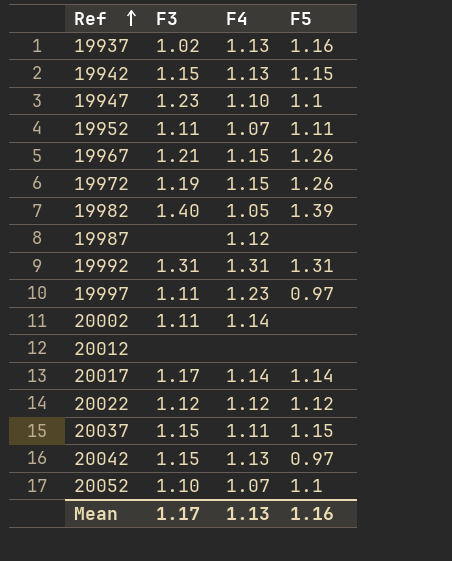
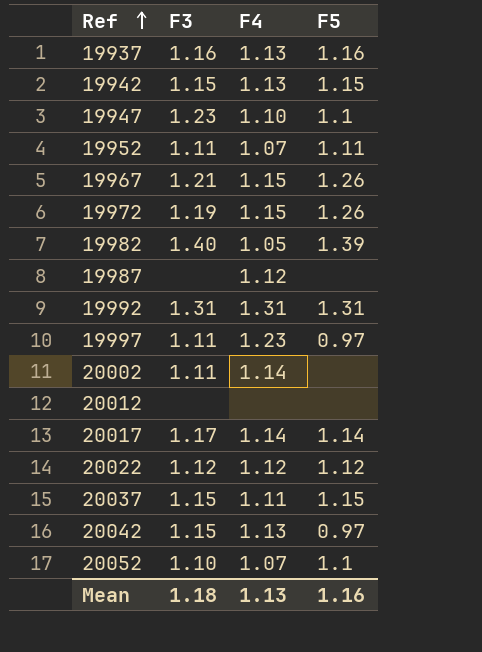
19937 | F3: 1.02 -> 1.16
Mean | F3: 1.17 -> 1.18

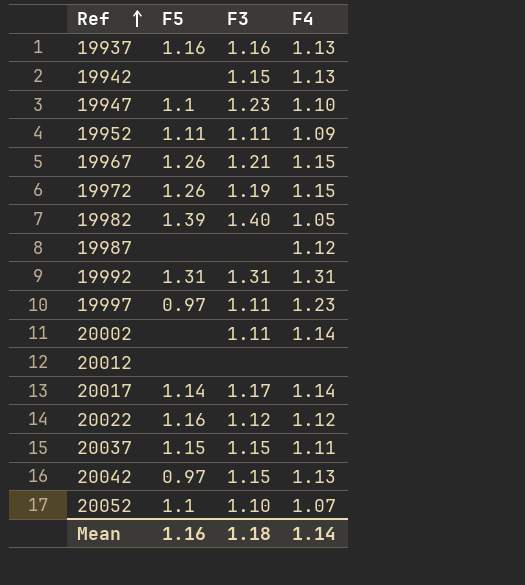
column F5 | position: 4 -> 2
19942 | F5: 1.15 -> none
19952 | F4: 1.07 -> 1.09
20022 | F5: 1.12 -> 1.16
Mean | F4: 1.13 -> 1.14

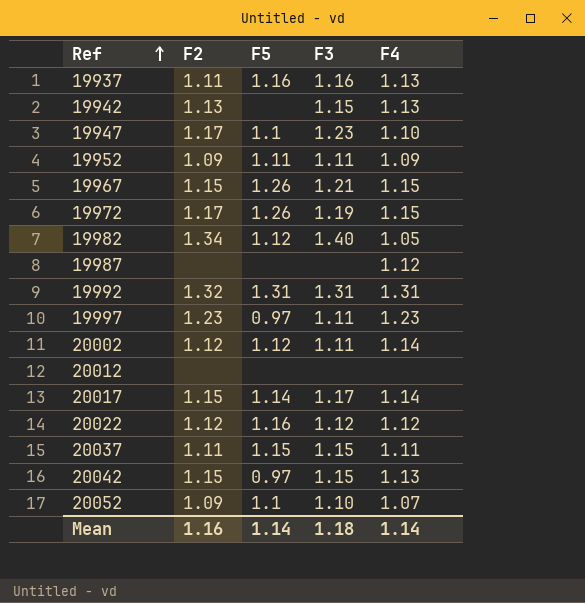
column F2 | position: none -> 2
19982 | F5: 1.39 -> 1.12
20002 | F5: none -> 1.12
Mean | F5: 1.16 -> 1.14

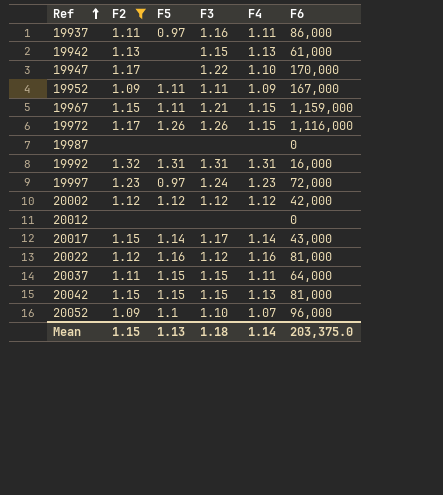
filter: none -> F2 != 1.34
column F6 | position: none -> 6
19937 | F5: 1.16 -> 0.97
19937 | F4: 1.13 -> 1.11
19947 | F5: 1.1 -> none
19947 | F3: 1.23 -> 1.22
19967 | F5: 1.26 -> 1.11
19972 | F3: 1.19 -> 1.26
19987 | F4: 1.12 -> none
19997 | F3: 1.11 -> 1.24
20002 | F3: 1.11 -> 1.12
20002 | F4: 1.14 -> 1.12
20022 | F4: 1.12 -> 1.16
20042 | F5: 0.97 -> 1.15
Mean | F2: 1.16 -> 1.15
Mean | F5: 1.14 -> 1.13

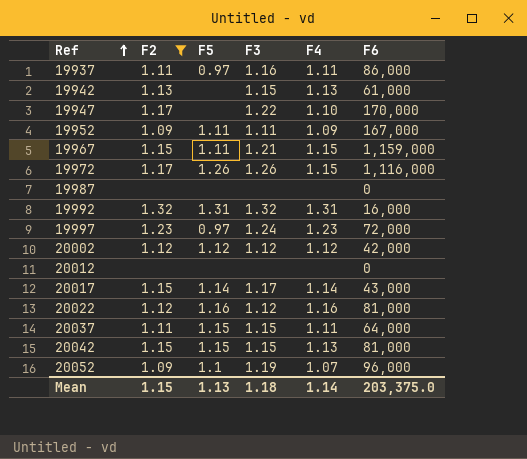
19992 | F3: 1.31 -> 1.32
20052 | F3: 1.10 -> 1.19

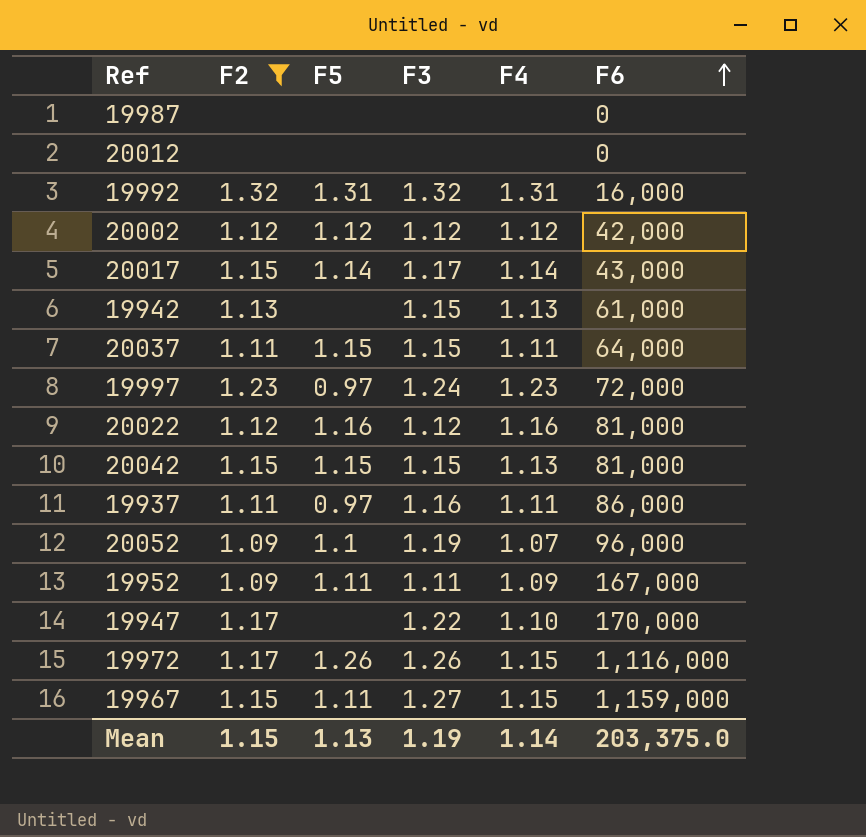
row order: Ref ascending -> F6 ascending
19967 | F3: 1.21 -> 1.27
Mean | F3: 1.18 -> 1.19

